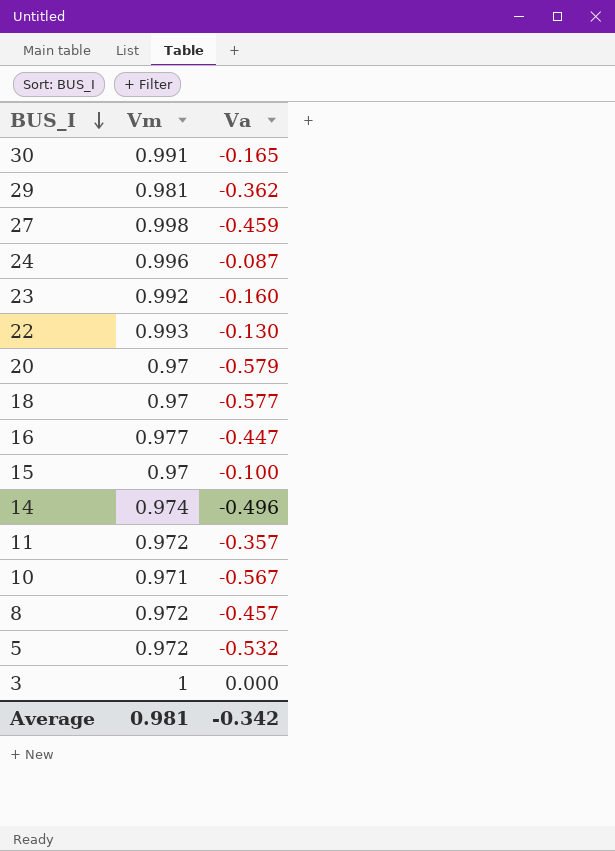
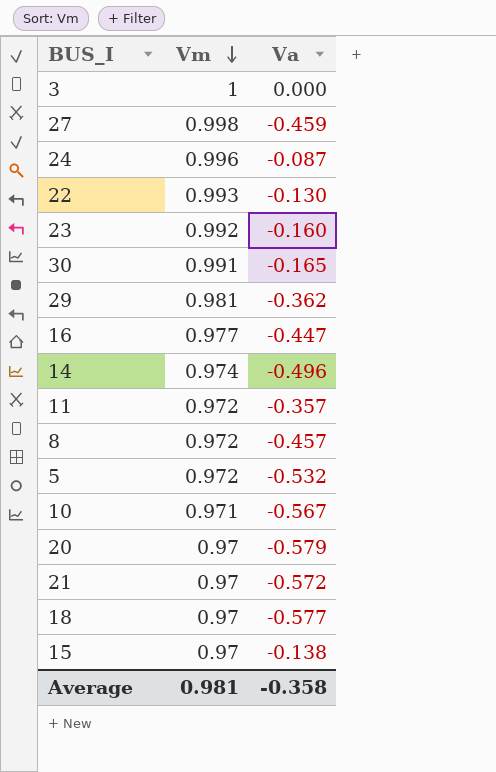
row order: BUS_I descending -> Vm descending
row 21: none -> 0.97 | -0.572
15 | Va: -0.100 -> -0.138
Average | Va: -0.342 -> -0.358

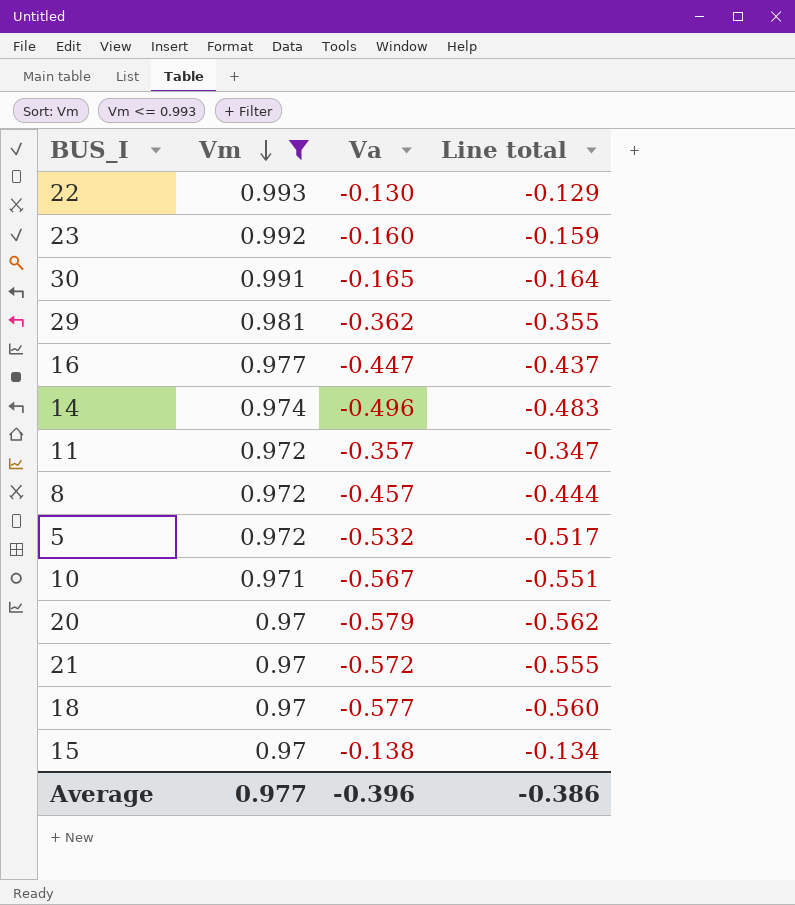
filter: none -> Vm <= 0.993
column Line total | formula: none -> [Vm] * [Va]
Average | Vm: 0.981 -> 0.977
Average | Va: -0.358 -> -0.396

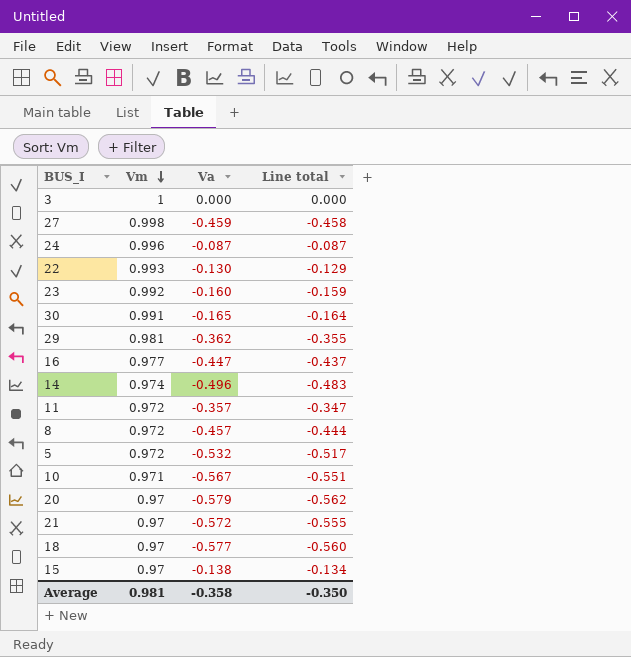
filter: Vm <= 0.993 -> none
Average | Vm: 0.977 -> 0.981
Average | Va: -0.396 -> -0.358
Average | Line total: -0.386 -> -0.350

